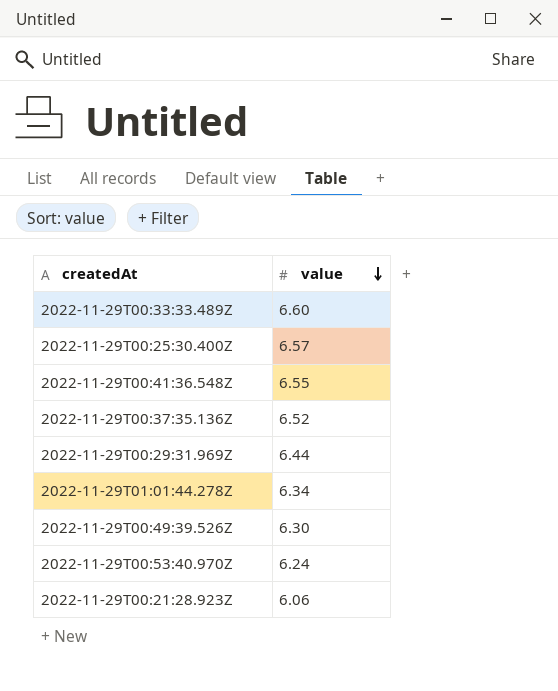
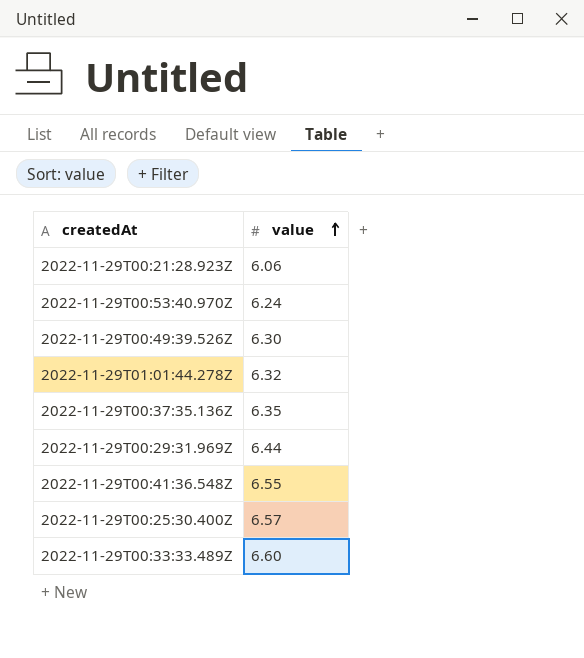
row order: value descending -> value ascending
2022-11-29T01:01:44.278Z | value: 6.34 -> 6.32
2022-11-29T00:37:35.136Z | value: 6.52 -> 6.35

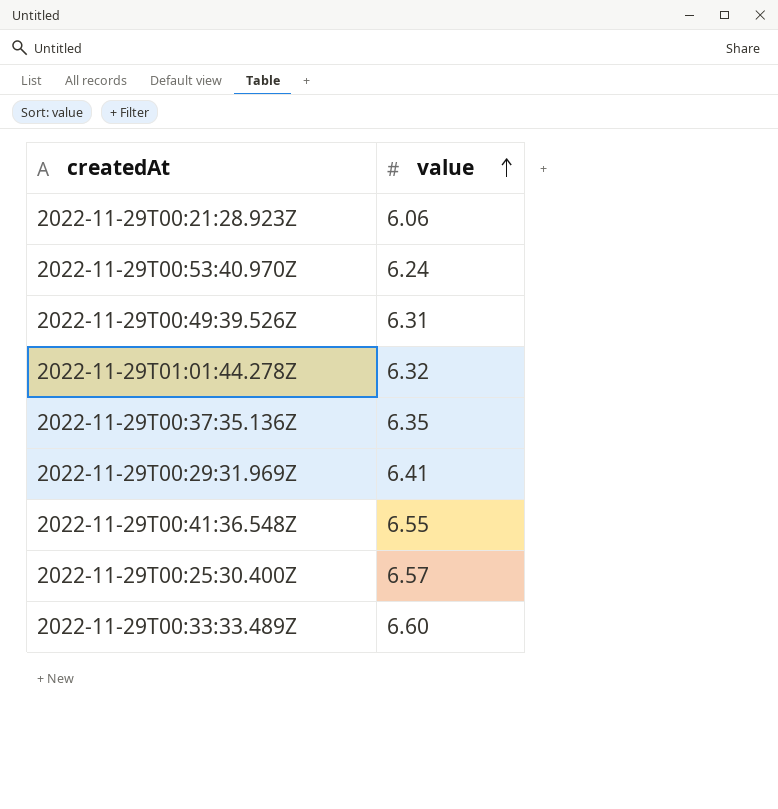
2022-11-29T00:49:39.526Z | value: 6.30 -> 6.31
2022-11-29T00:29:31.969Z | value: 6.44 -> 6.41

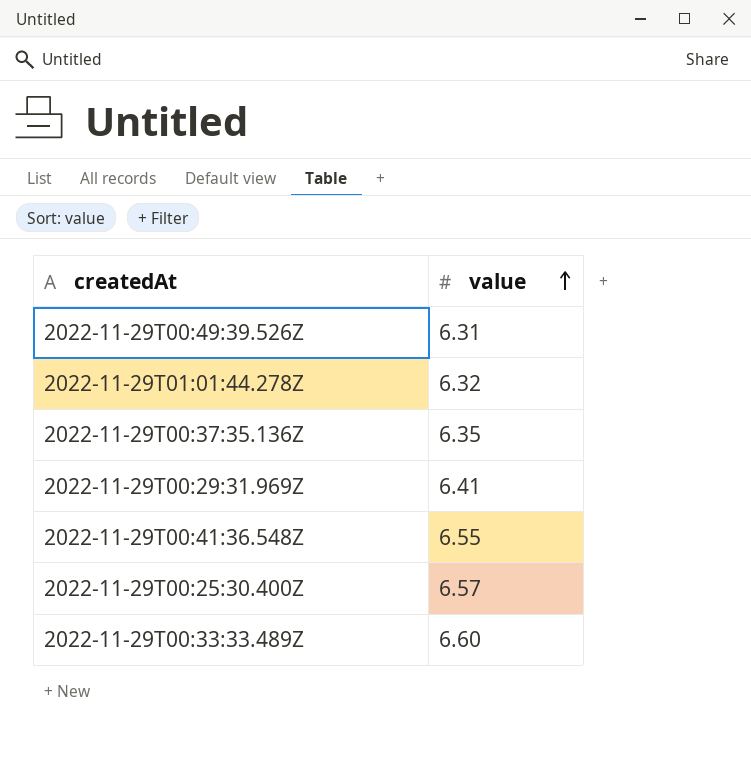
row 2022-11-29T00:21:28.923Z: 6.06 -> none
row 2022-11-29T00:53:40.970Z: 6.24 -> none

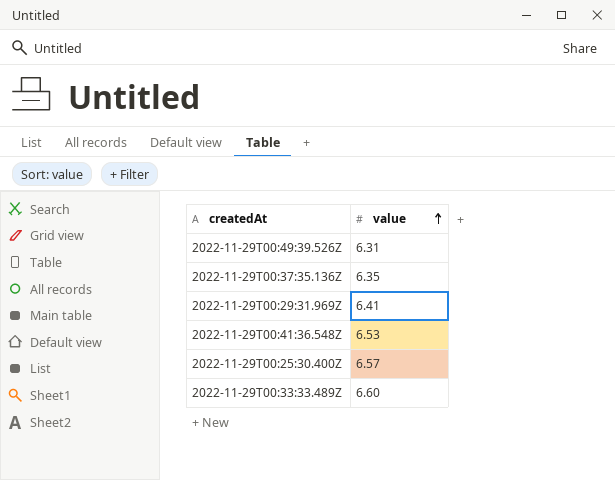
row 2022-11-29T01:01:44.278Z: 6.32 -> none
2022-11-29T00:41:36.548Z | value: 6.55 -> 6.53

